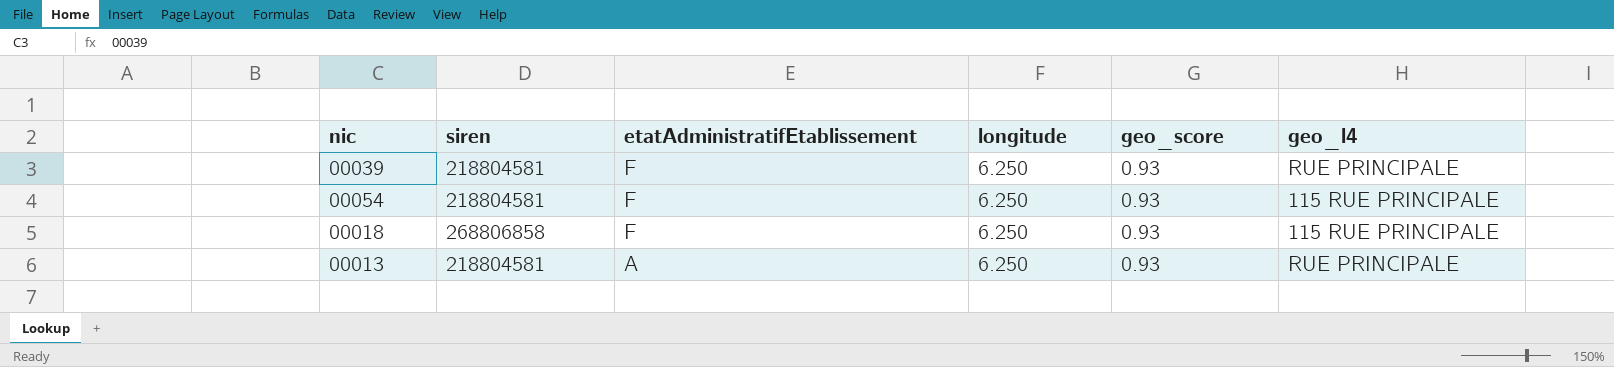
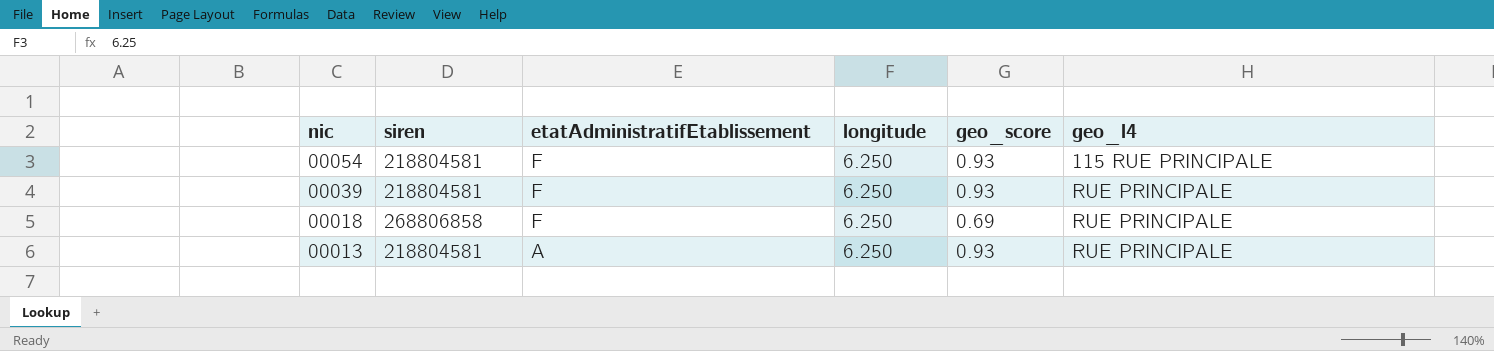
row order: etatAdministratifEtablissement descending -> nic descending
00018 | geo_score: 0.93 -> 0.69
00018 | geo_l4: 115 RUE PRINCIPALE -> RUE PRINCIPALE

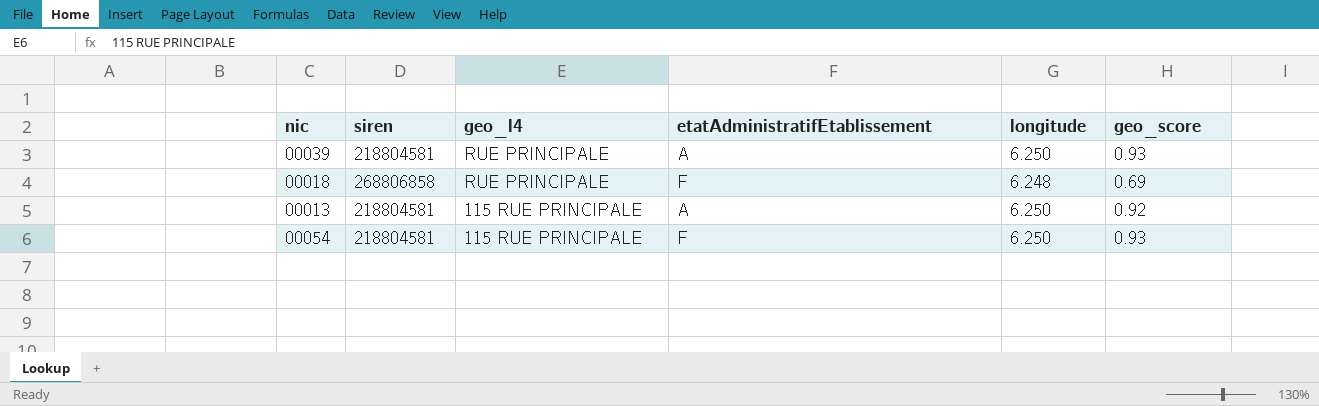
row order: nic descending -> geo_l4 descending
column geo_l4 | position: 6 -> 3
00039 | etatAdministratifEtablissement: F -> A
00018 | longitude: 6.250 -> 6.248
00013 | geo_l4: RUE PRINCIPALE -> 115 RUE PRINCIPALE
00013 | geo_score: 0.93 -> 0.92

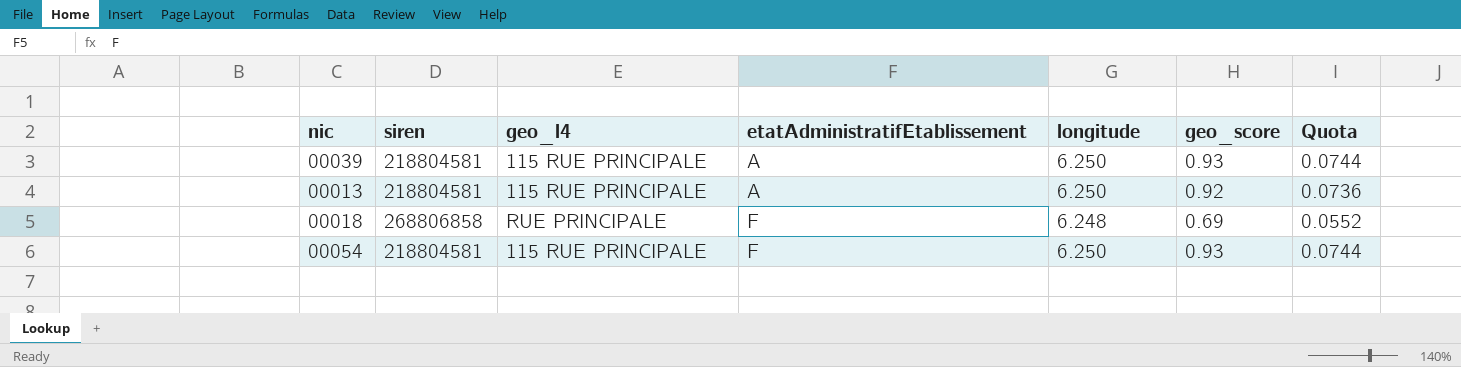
row order: geo_l4 descending -> etatAdministratifEtablissement ascending
column Quota | formula: none -> [geo_score] * 0.08
00039 | geo_l4: RUE PRINCIPALE -> 115 RUE PRINCIPALE

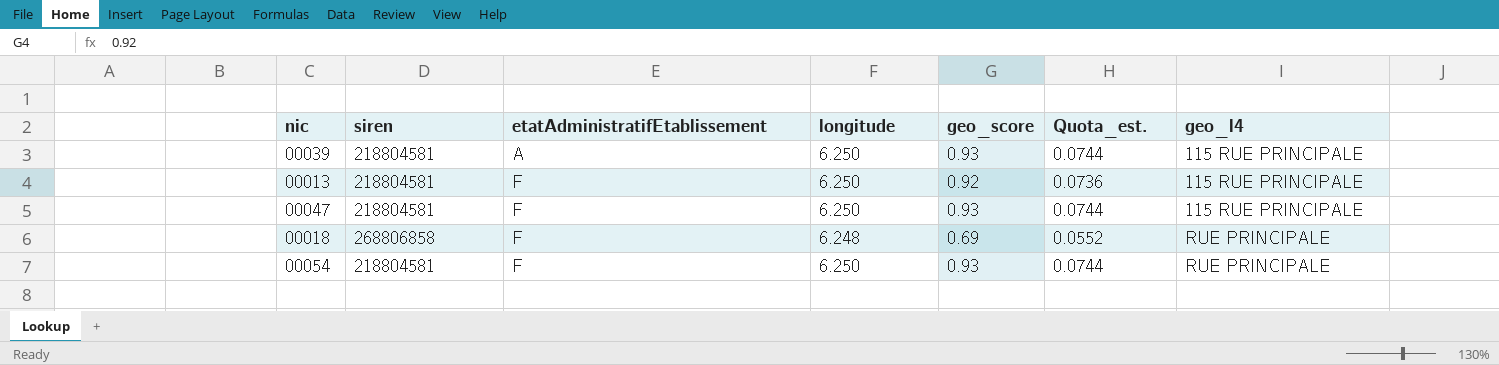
column name: Quota -> Quota_est.
column geo_l4 | position: 3 -> 7
00013 | etatAdministratifEtablissement: A -> F
row 00047: none -> 218804581 | F | 6.250 | 0.93 | 0.0744 | 115 RUE PRINCIPALE
00054 | geo_l4: 115 RUE PRINCIPALE -> RUE PRINCIPALE

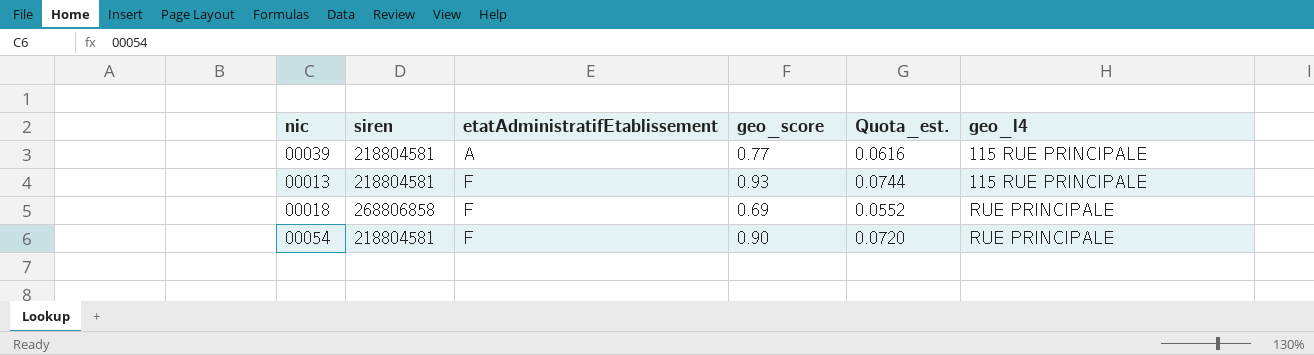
column longitude | position: 4 -> none
row 00047: 218804581 | F | 6.250 | 0.93 | 0.0744 | 115 RUE PRINCIPALE -> none
00039 | geo_score: 0.93 -> 0.77
00039 | Quota_est.: 0.0744 -> 0.0616
00013 | geo_score: 0.92 -> 0.93
00013 | Quota_est.: 0.0736 -> 0.0744
00054 | geo_score: 0.93 -> 0.90
00054 | Quota_est.: 0.0744 -> 0.0720

